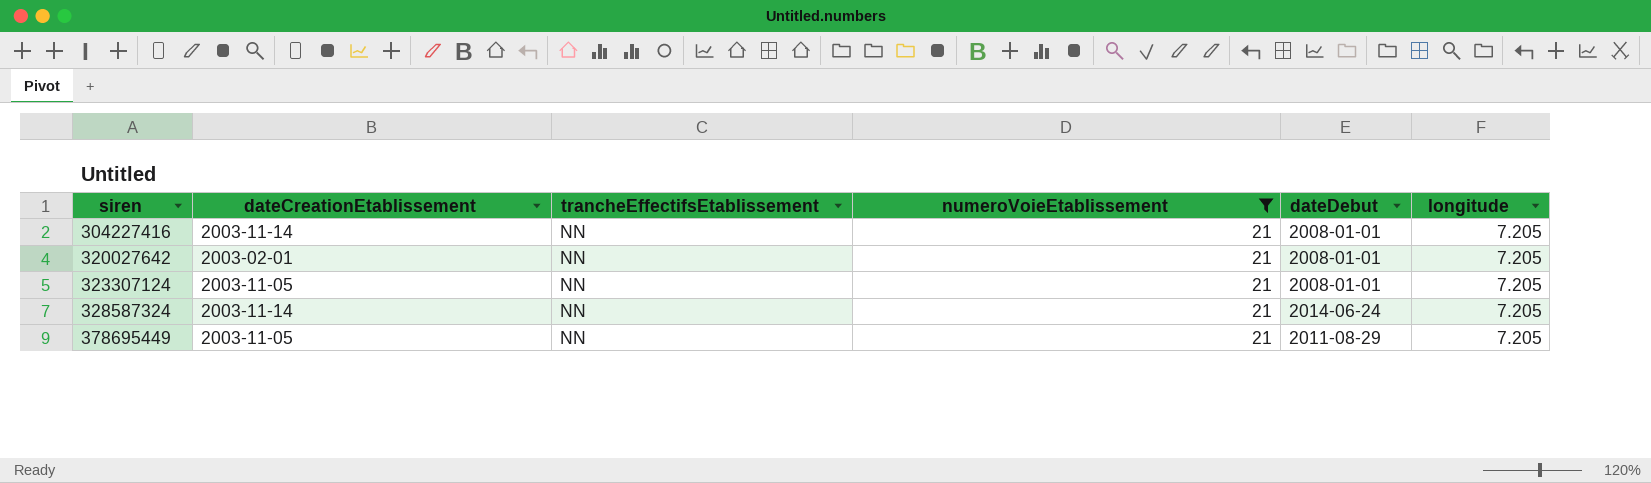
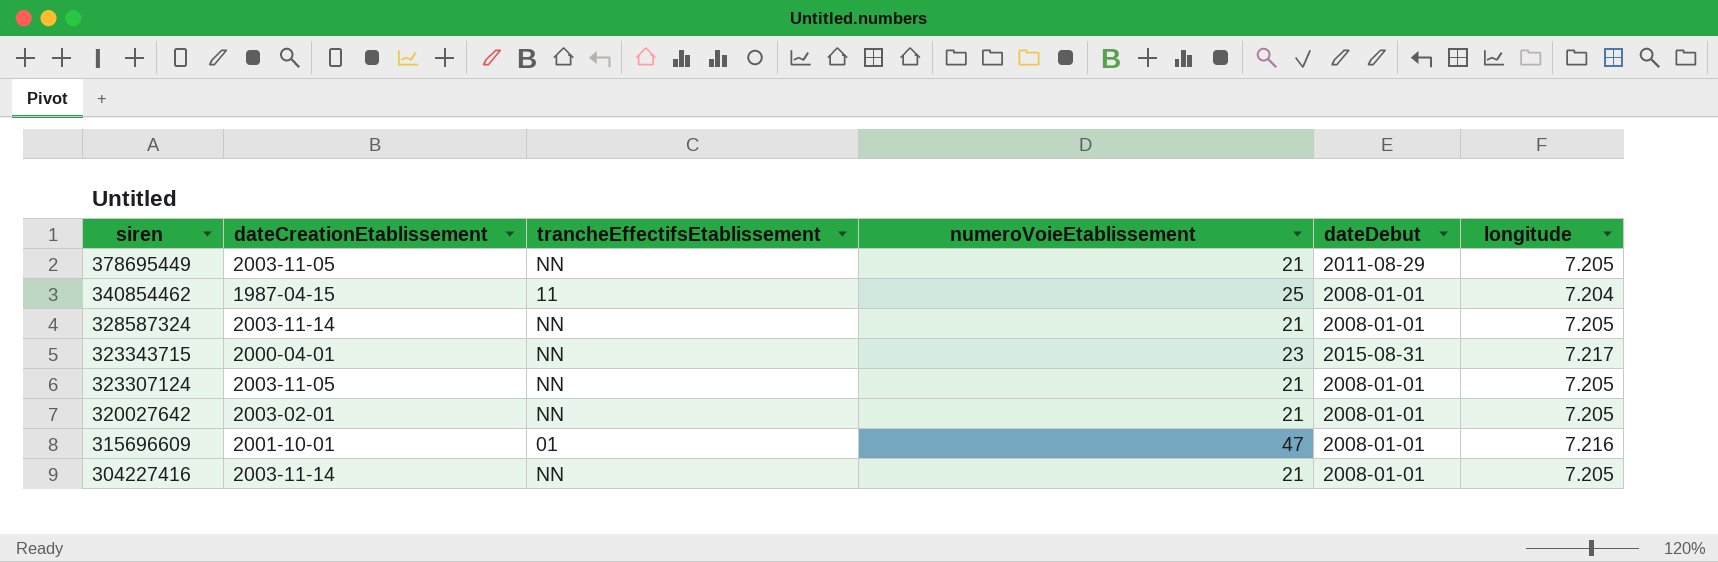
filter: numeroVoieEtablissement = 21 -> none
row order: siren ascending -> siren descending
328587324 | dateDebut: 2014-06-24 -> 2008-01-01

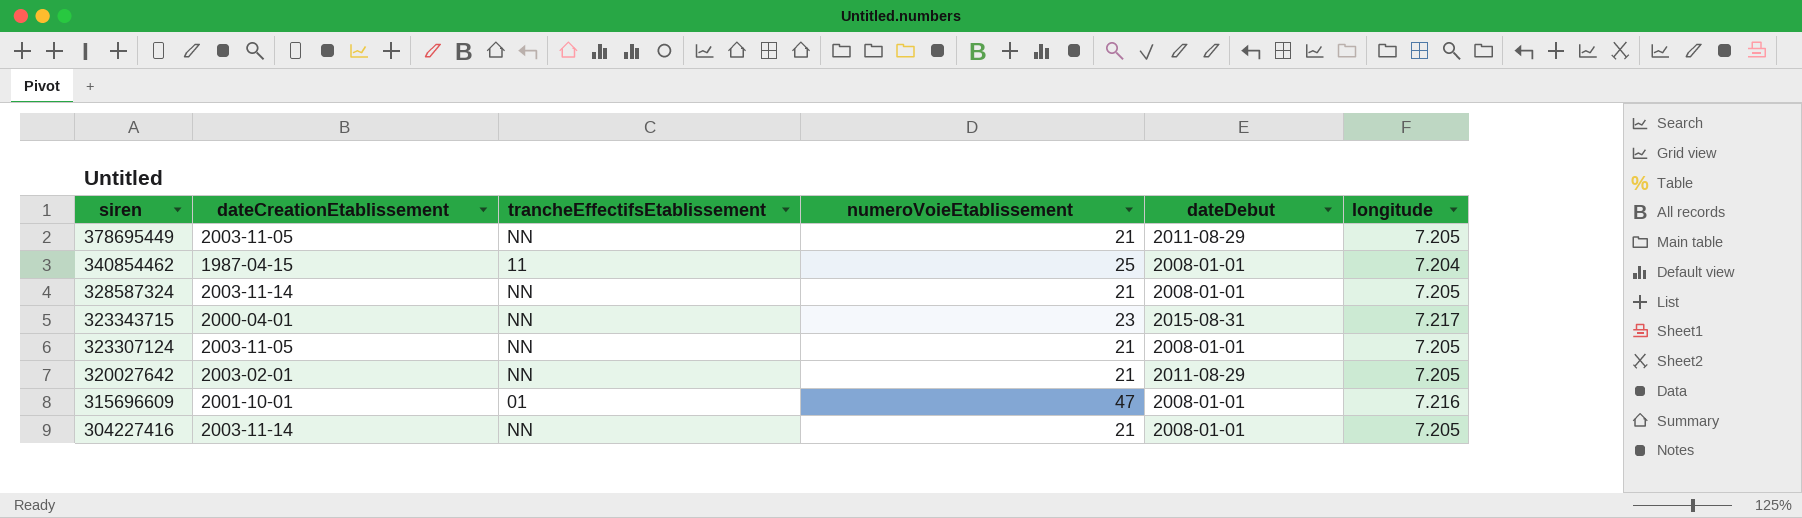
320027642 | dateDebut: 2008-01-01 -> 2011-08-29

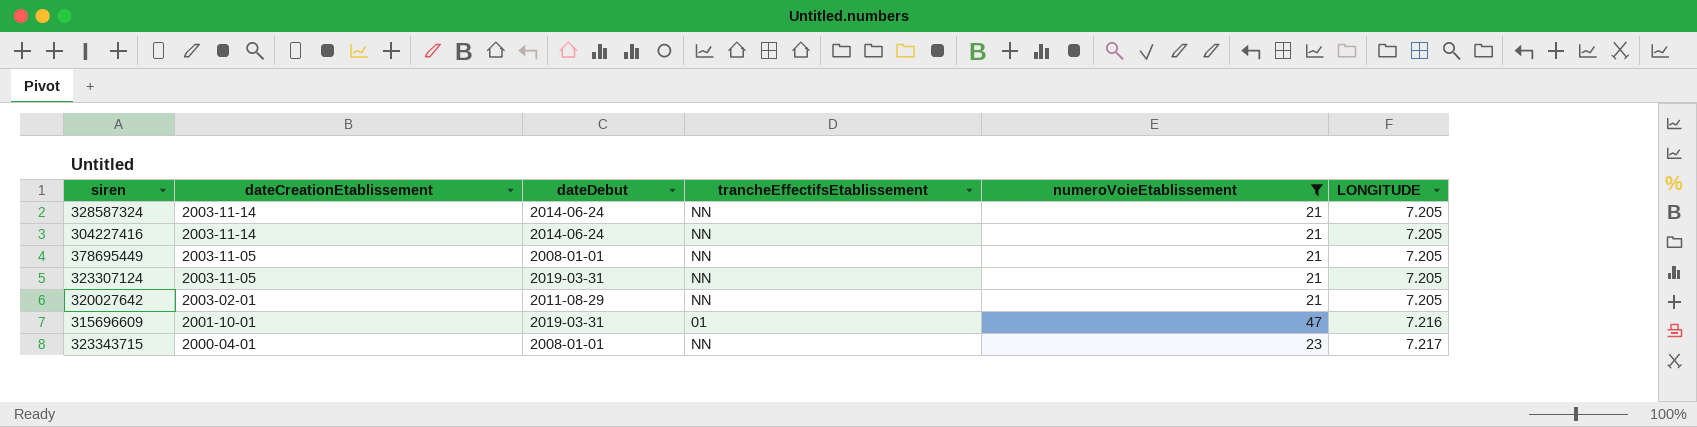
filter: none -> numeroVoieEtablissement != 25
row order: siren descending -> dateCreationEtablissement descending
column dateDebut | position: 5 -> 3
column name: longitude -> LONGITUDE
328587324 | dateDebut: 2008-01-01 -> 2014-06-24
304227416 | dateDebut: 2008-01-01 -> 2014-06-24
378695449 | dateDebut: 2011-08-29 -> 2008-01-01
323307124 | dateDebut: 2008-01-01 -> 2019-03-31
315696609 | dateDebut: 2008-01-01 -> 2019-03-31
323343715 | dateDebut: 2015-08-31 -> 2008-01-01

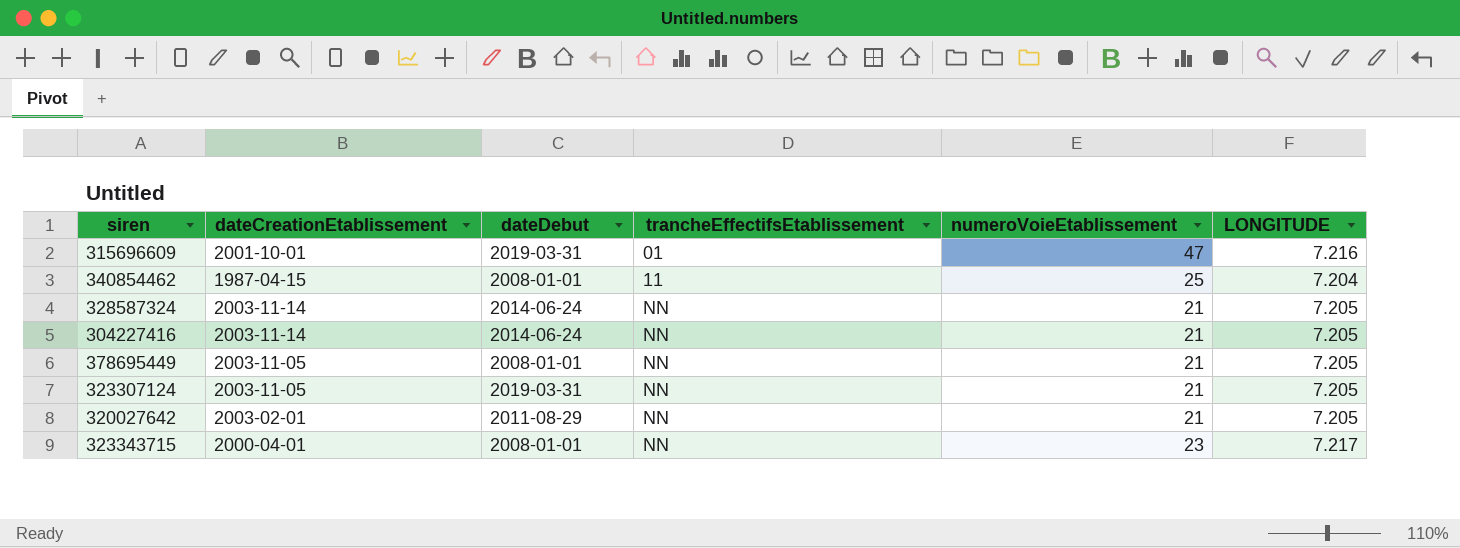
filter: numeroVoieEtablissement != 25 -> none
row order: dateCreationEtablissement descending -> trancheEffectifsEtablissement ascending

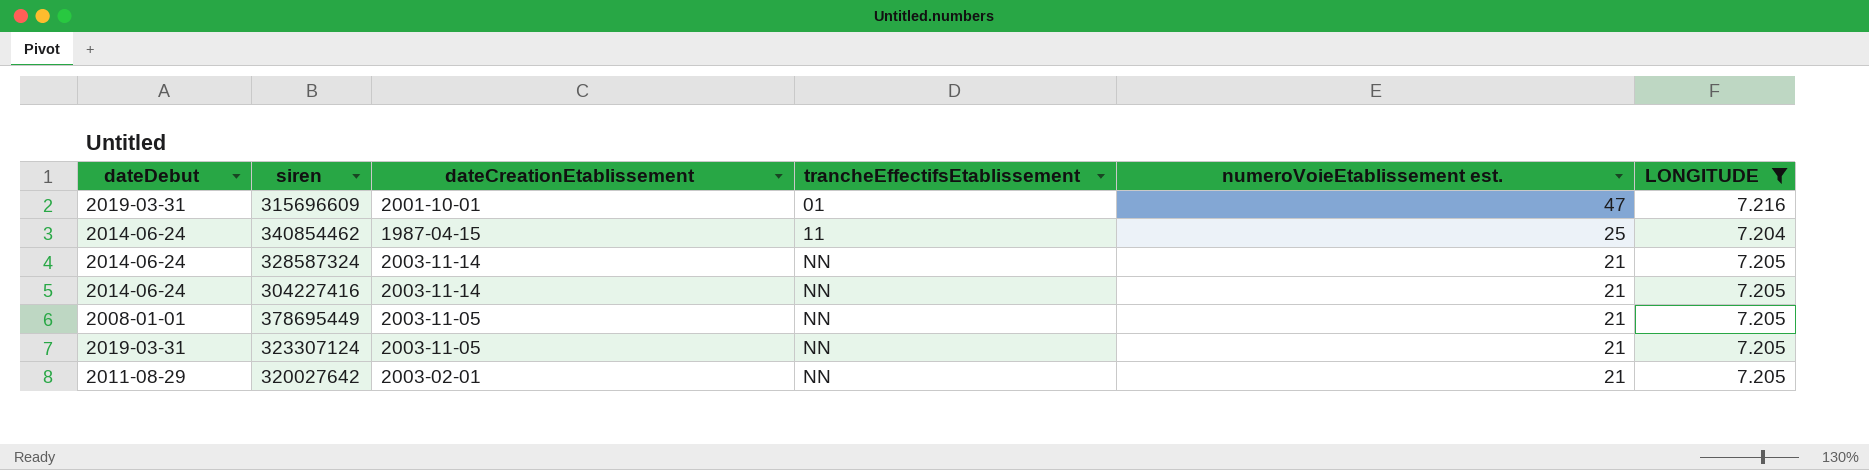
filter: none -> LONGITUDE != 7.217
column dateDebut | position: 3 -> 1
column name: numeroVoieEtablissement -> numeroVoieEtablissement est.
340854462 | dateDebut: 2008-01-01 -> 2014-06-24

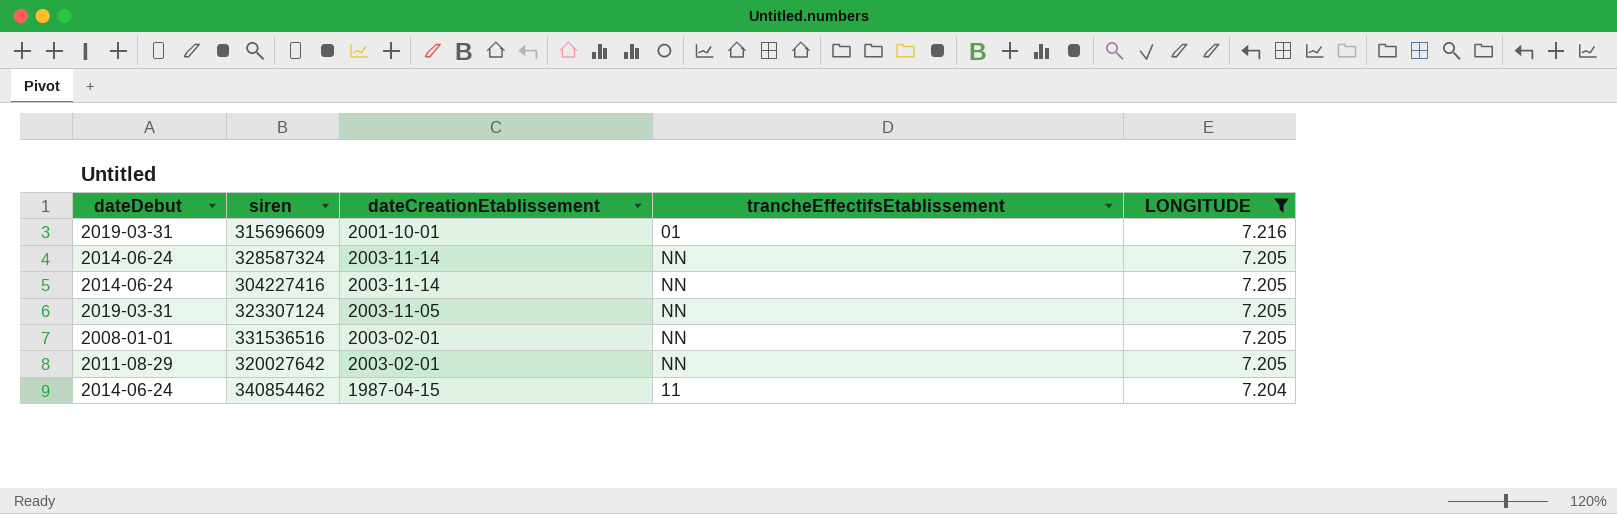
row order: trancheEffectifsEtablissement ascending -> LONGITUDE descending
column numeroVoieEtablissement est. | position: 5 -> none
row 378695449: 2008-01-01 | 2003-11-05 | NN | 21 | 7.205 -> none
row 331536516: none -> 2008-01-01 | 2003-02-01 | NN | 7.205

